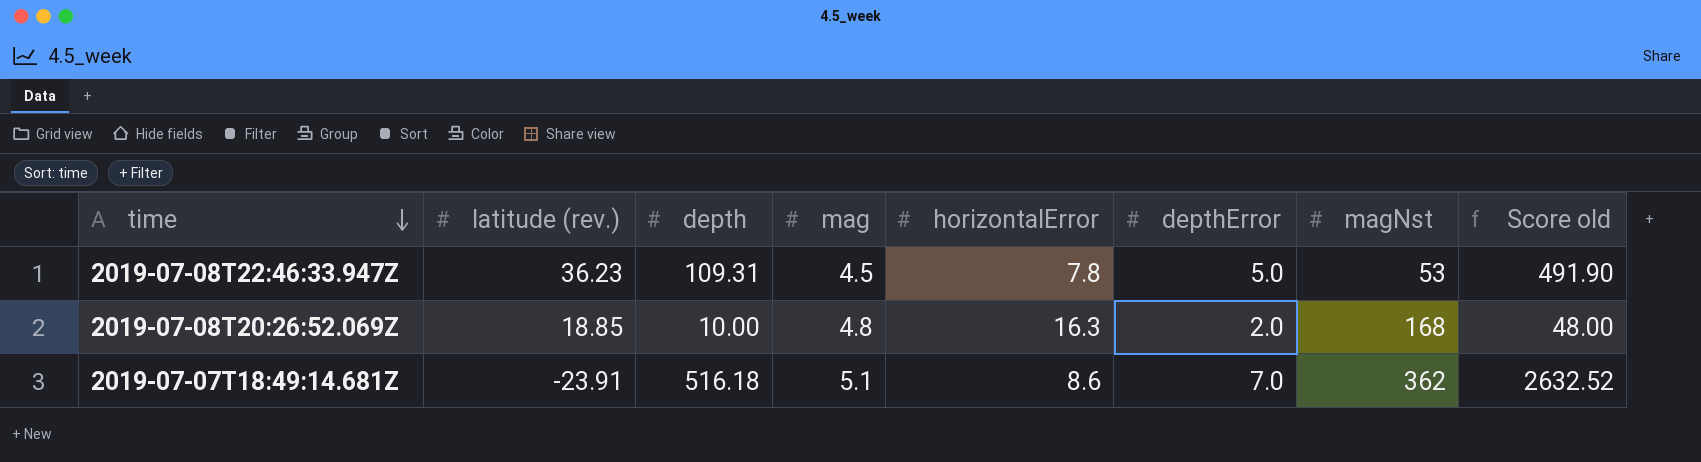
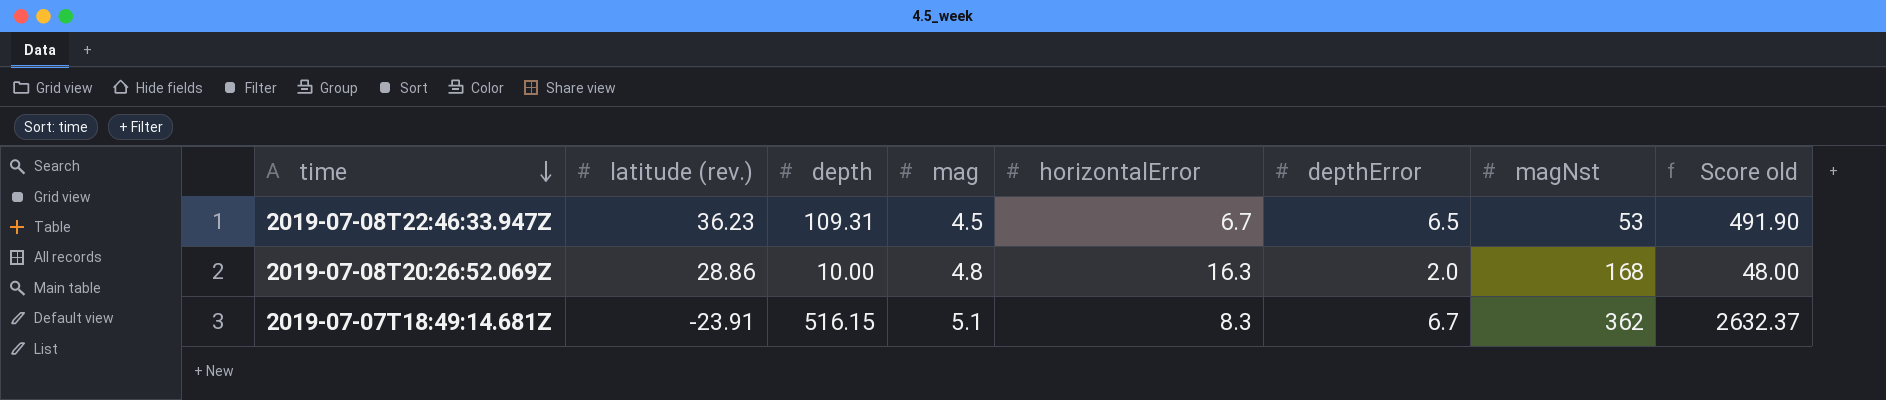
2019-07-08T22:46:33.947Z | horizontalError: 7.8 -> 6.7
2019-07-08T22:46:33.947Z | depthError: 5.0 -> 6.5
2019-07-08T20:26:52.069Z | latitude (rev.): 18.85 -> 28.86
2019-07-07T18:49:14.681Z | depth: 516.18 -> 516.15
2019-07-07T18:49:14.681Z | horizontalError: 8.6 -> 8.3
2019-07-07T18:49:14.681Z | depthError: 7.0 -> 6.7
2019-07-07T18:49:14.681Z | Score old: 2632.52 -> 2632.37

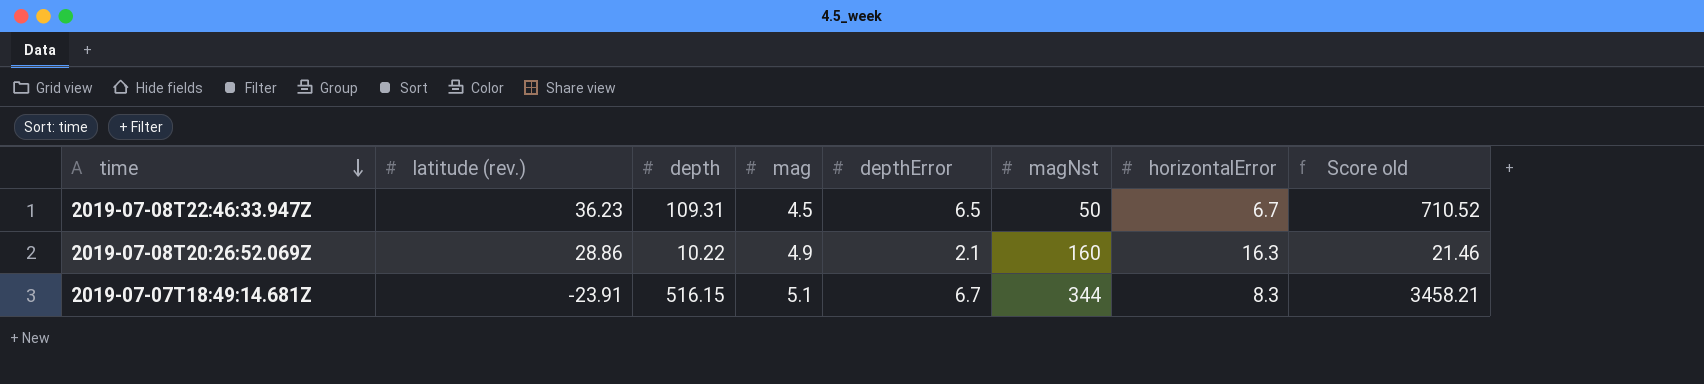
column horizontalError | position: 5 -> 7
column Score old | formula: [depth] * [mag] -> [depth] * [depthError]
2019-07-08T22:46:33.947Z | magNst: 53 -> 50
2019-07-08T20:26:52.069Z | depth: 10.00 -> 10.22
2019-07-08T20:26:52.069Z | mag: 4.8 -> 4.9
2019-07-08T20:26:52.069Z | depthError: 2.0 -> 2.1
2019-07-08T20:26:52.069Z | magNst: 168 -> 160
2019-07-07T18:49:14.681Z | magNst: 362 -> 344

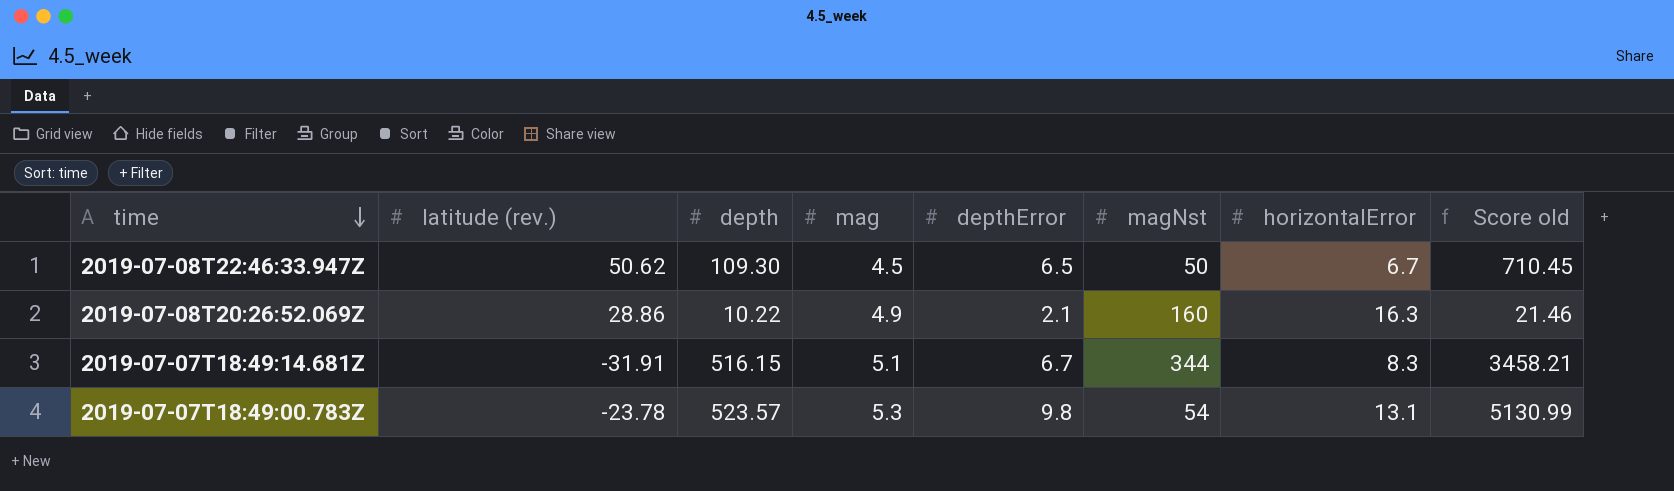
2019-07-08T22:46:33.947Z | latitude (rev.): 36.23 -> 50.62
2019-07-08T22:46:33.947Z | depth: 109.31 -> 109.30
2019-07-08T22:46:33.947Z | Score old: 710.52 -> 710.45
2019-07-07T18:49:14.681Z | latitude (rev.): -23.91 -> -31.91
row 2019-07-07T18:49:00.783Z: none -> -23.78 | 523.57 | 5.3 | 9.8 | 54 | 13.1 | 5130.99

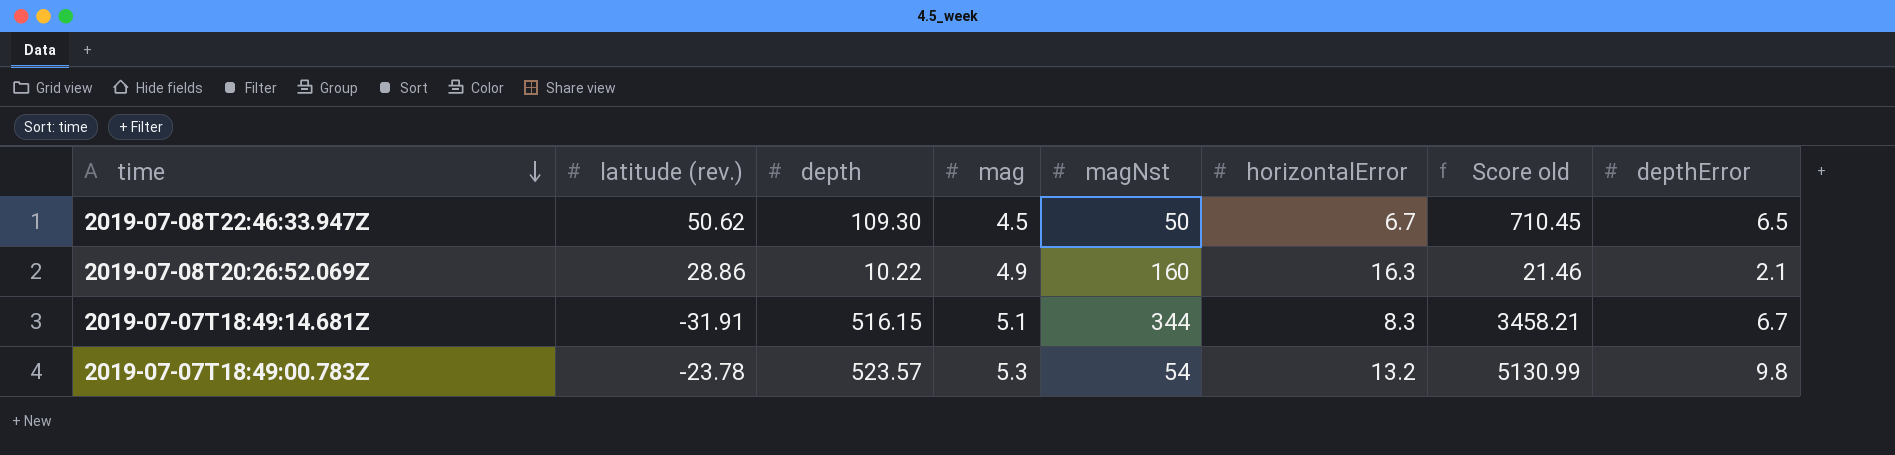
column depthError | position: 5 -> 8
2019-07-07T18:49:00.783Z | horizontalError: 13.1 -> 13.2

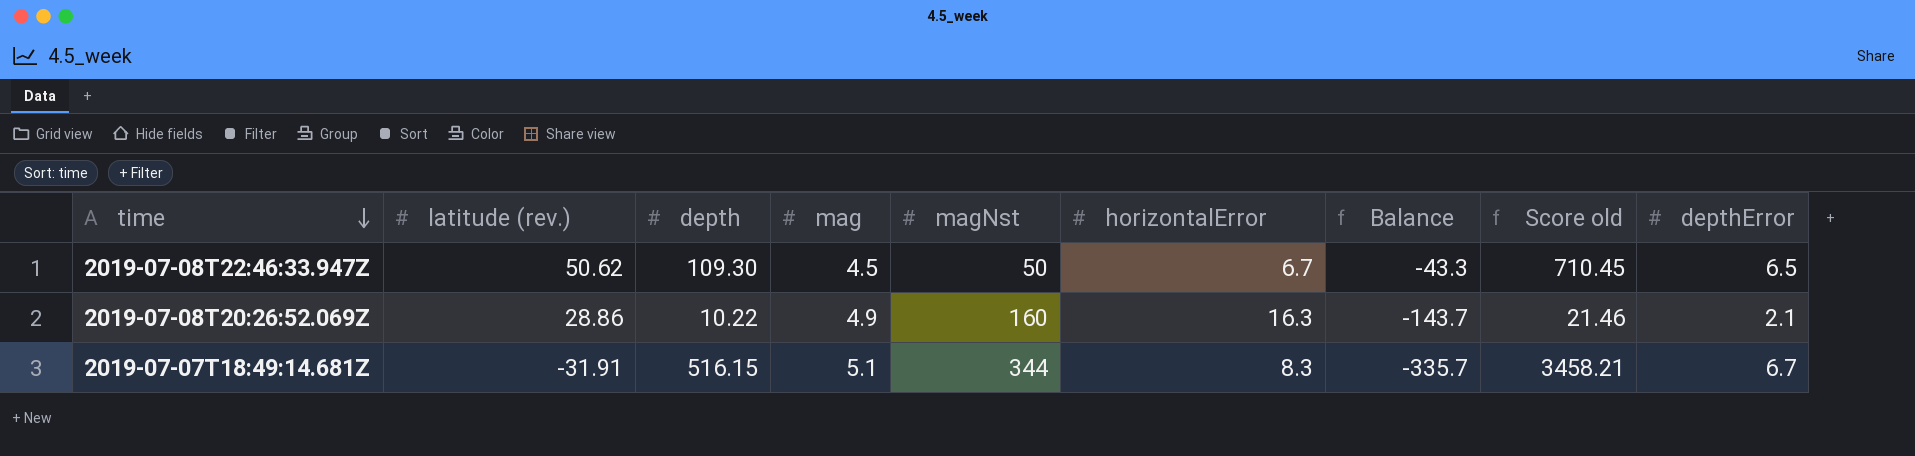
column Balance | formula: none -> [horizontalError] - [magNst]
row 2019-07-07T18:49:00.783Z: -23.78 | 523.57 | 5.3 | 54 | 13.2 | 5130.99 | 9.8 -> none

